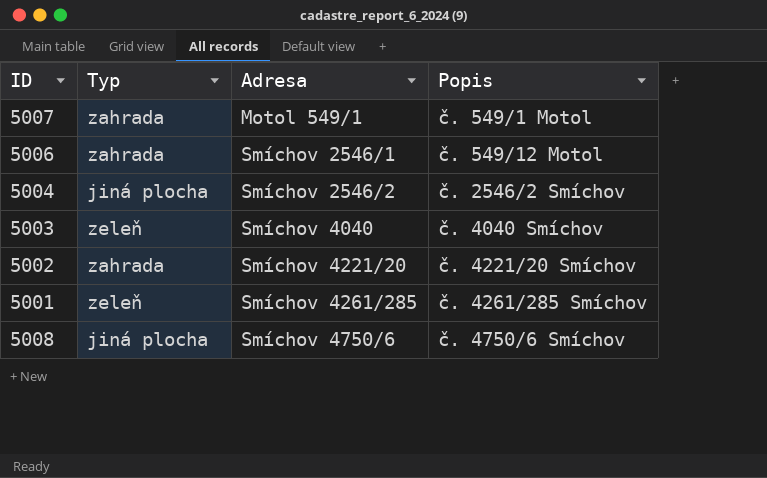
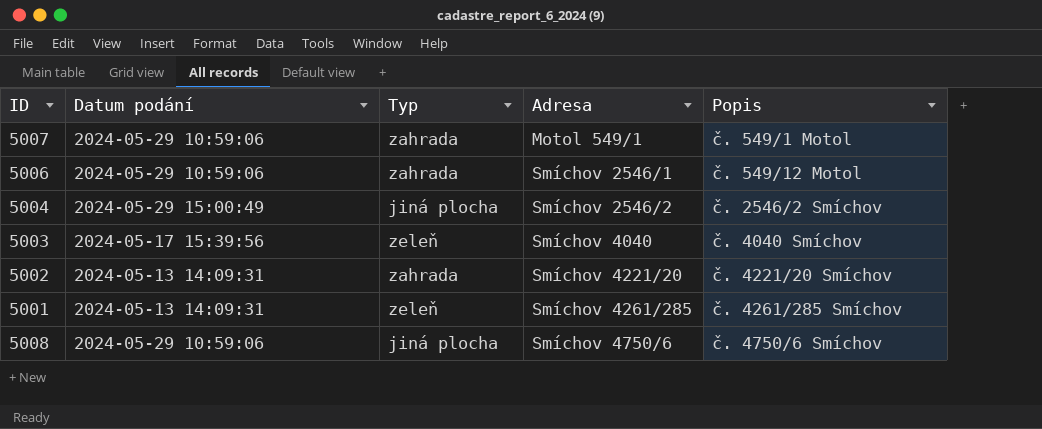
column Datum podání | position: none -> 2

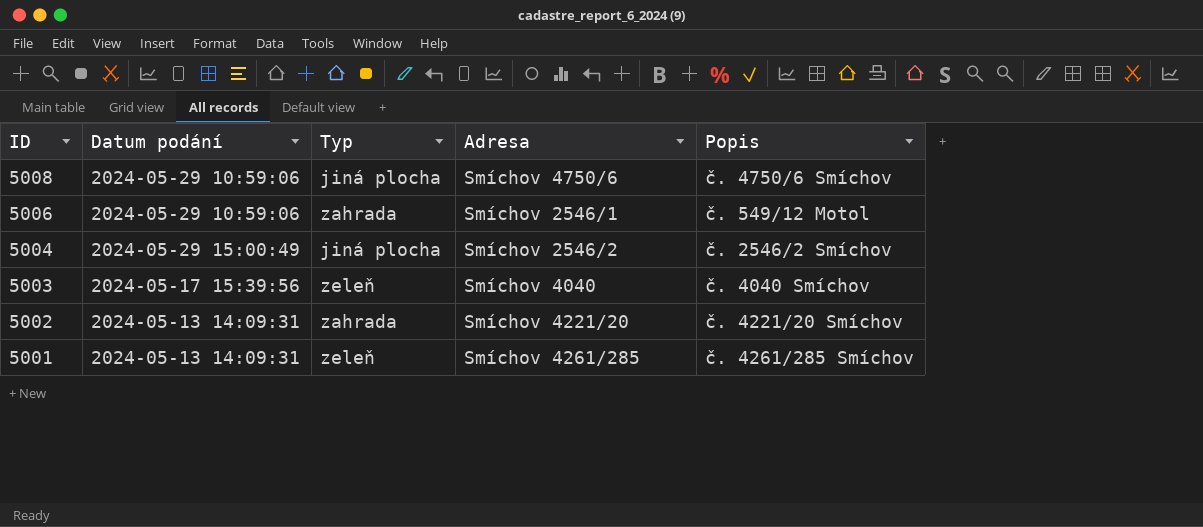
row order: Adresa ascending -> ID descending
row 5007: 2024-05-29 10:59:06 | zahrada | Motol 549/1 | č. 549/1 Motol -> none

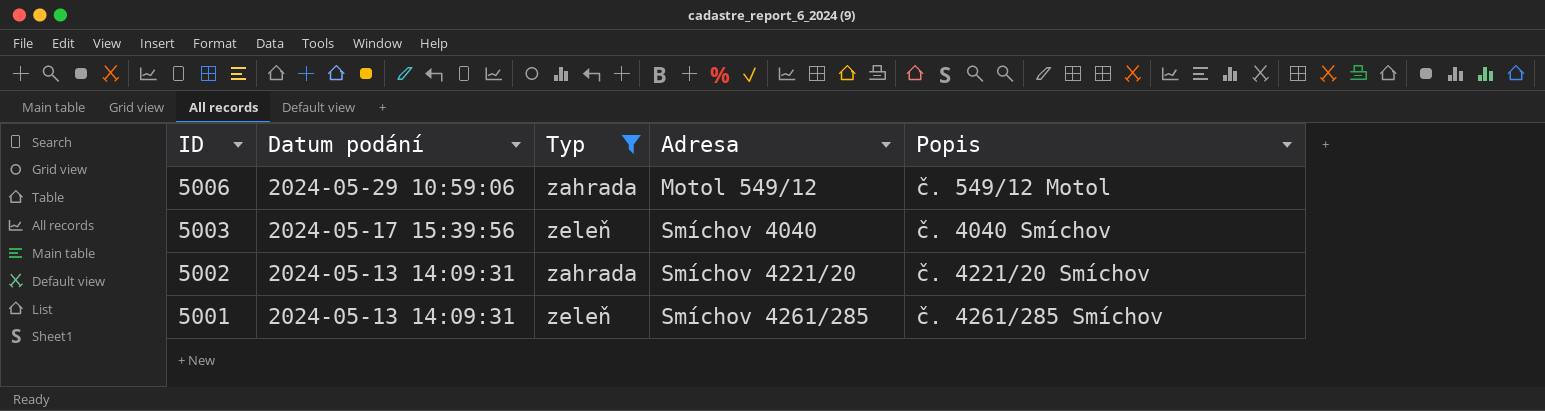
filter: none -> Typ != jiná plocha
5006 | Adresa: Smíchov 2546/1 -> Motol 549/12

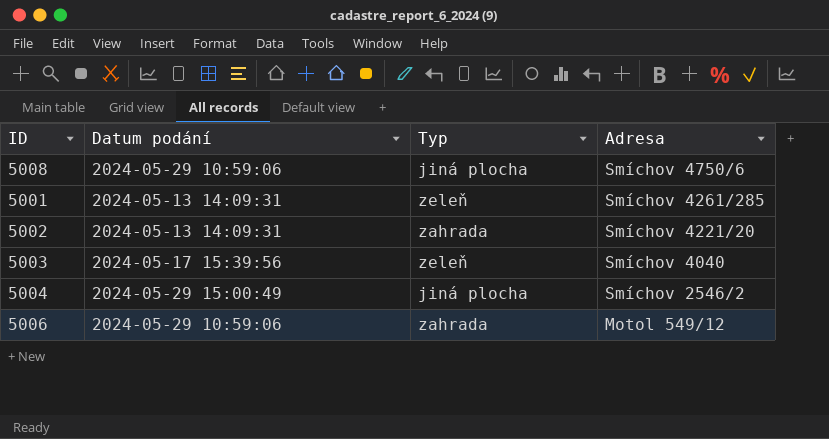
filter: Typ != jiná plocha -> none
row order: ID descending -> Adresa descending
column Popis | position: 5 -> none

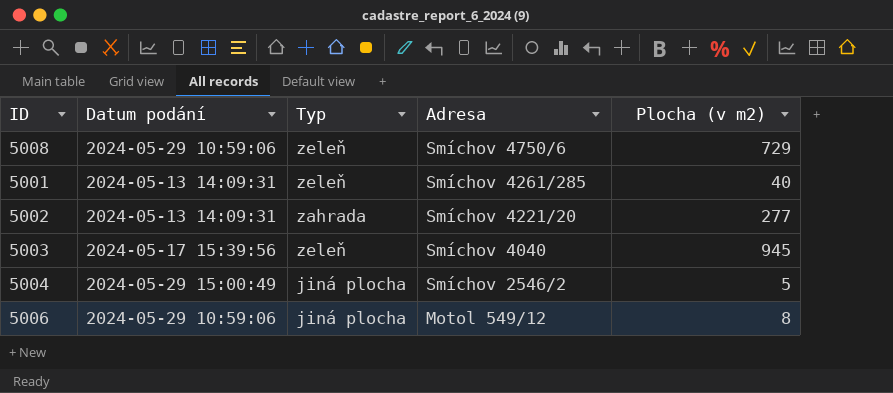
column Plocha (v m2) | position: none -> 5
5008 | Typ: jiná plocha -> zeleň
5006 | Typ: zahrada -> jiná plocha

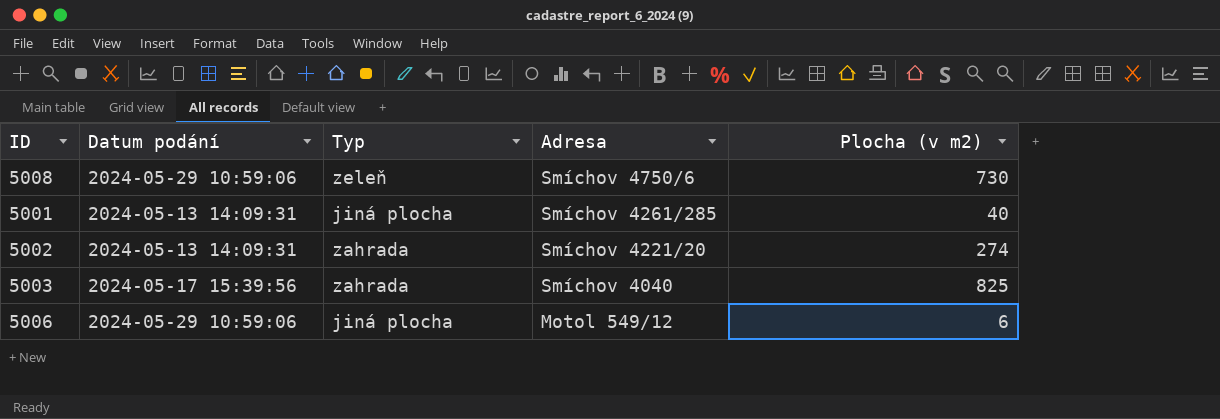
row 5004: 2024-05-29 15:00:49 | jiná plocha | Smíchov 2546/2 | 5 -> none
5008 | Plocha (v m2): 729 -> 730
5001 | Typ: zeleň -> jiná plocha
5002 | Plocha (v m2): 277 -> 274
5003 | Typ: zeleň -> zahrada
5003 | Plocha (v m2): 945 -> 825
5006 | Plocha (v m2): 8 -> 6

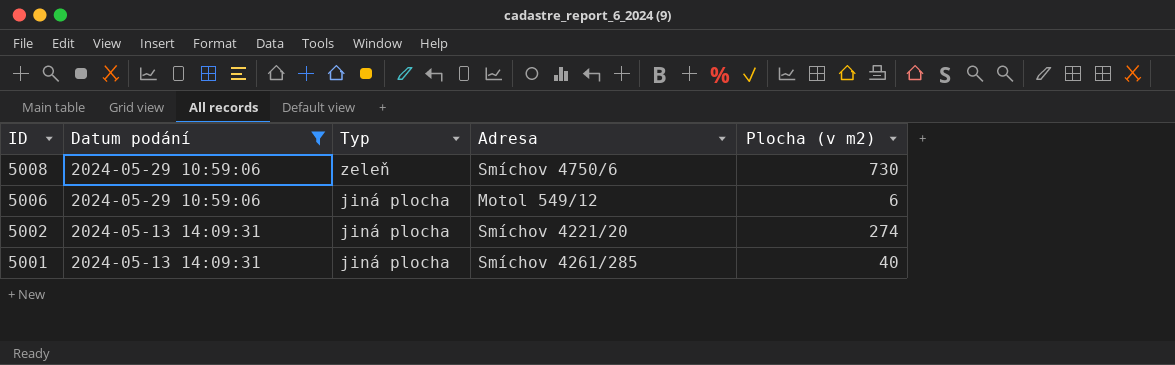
filter: none -> Datum podání != 2024-05-17 15:39:56
row order: Adresa descending -> ID descending
5002 | Typ: zahrada -> jiná plocha

